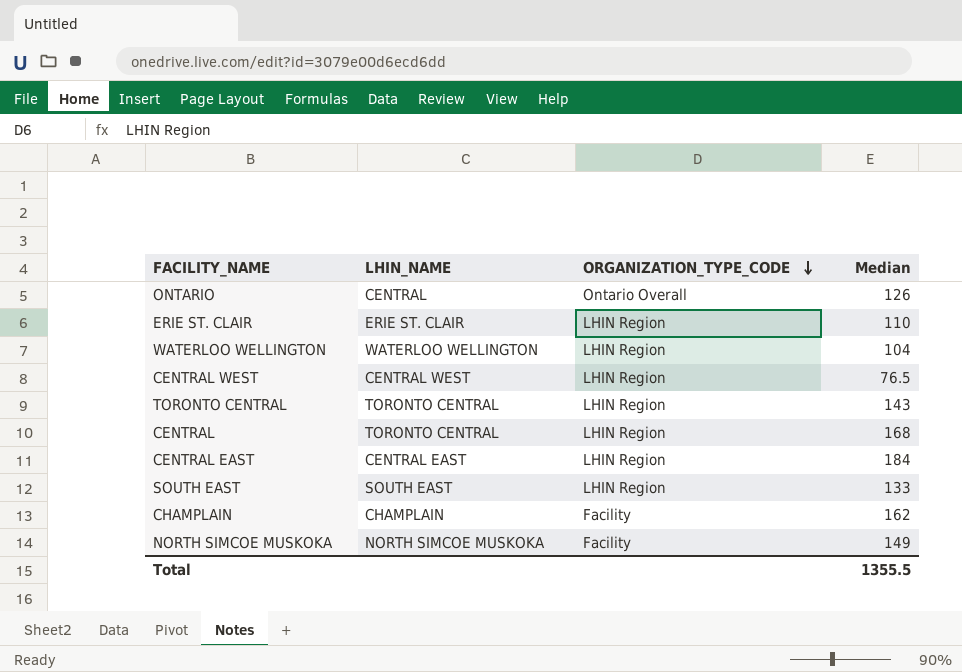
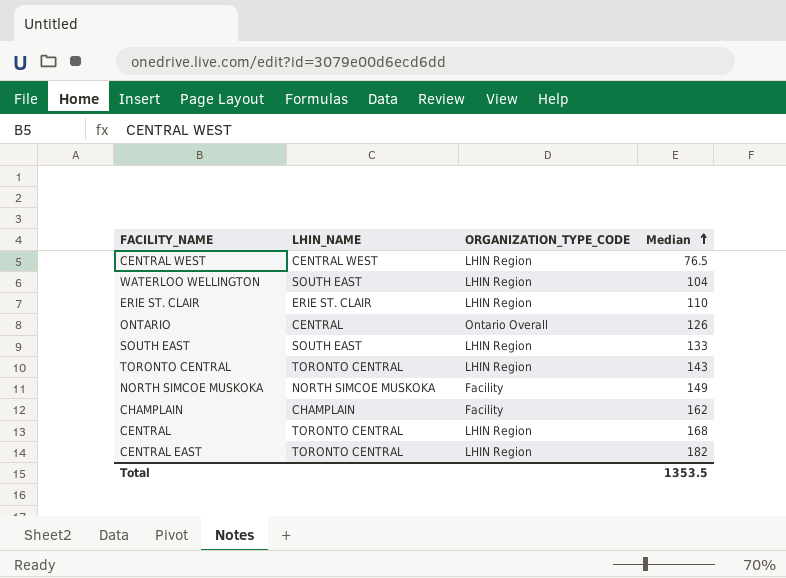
row order: ORGANIZATION_TYPE_CODE descending -> Median ascending
WATERLOO WELLINGTON | LHIN_NAME: WATERLOO WELLINGTON -> SOUTH EAST
CENTRAL EAST | LHIN_NAME: CENTRAL EAST -> TORONTO CENTRAL
CENTRAL EAST | Median: 184 -> 182
Total | Median: 1355.5 -> 1353.5

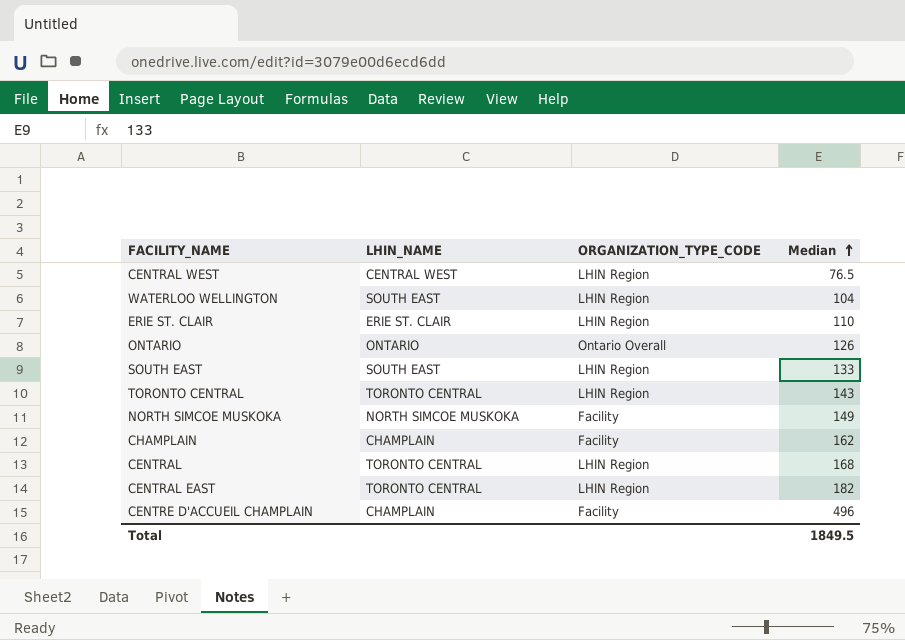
ONTARIO | LHIN_NAME: CENTRAL -> ONTARIO
row CENTRE D'ACCUEIL CHAMPLAIN: none -> CHAMPLAIN | Facility | 496
Total | Median: 1353.5 -> 1849.5

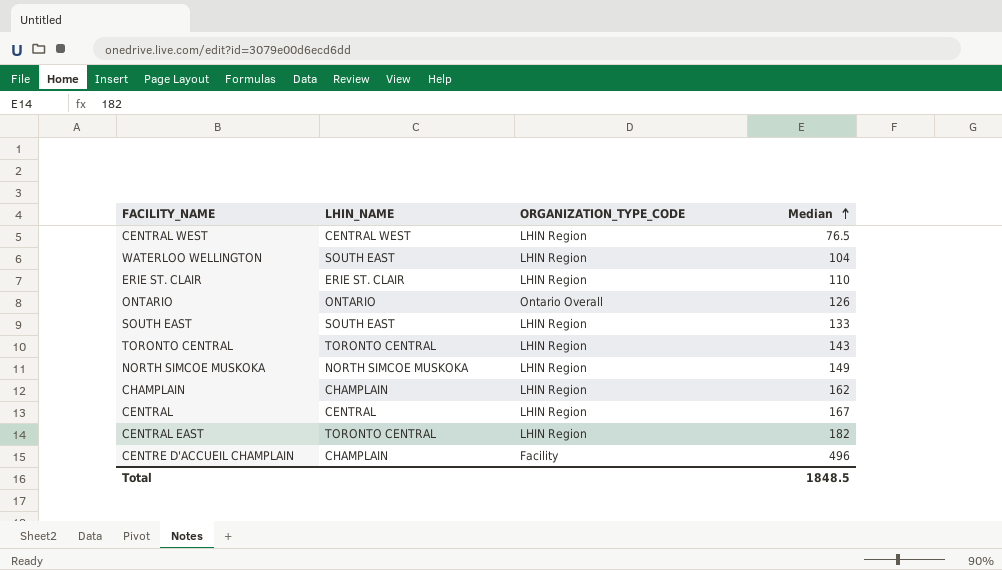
NORTH SIMCOE MUSKOKA | ORGANIZATION_TYPE_CODE: Facility -> LHIN Region
CHAMPLAIN | ORGANIZATION_TYPE_CODE: Facility -> LHIN Region
CENTRAL | LHIN_NAME: TORONTO CENTRAL -> CENTRAL
CENTRAL | Median: 168 -> 167
Total | Median: 1849.5 -> 1848.5

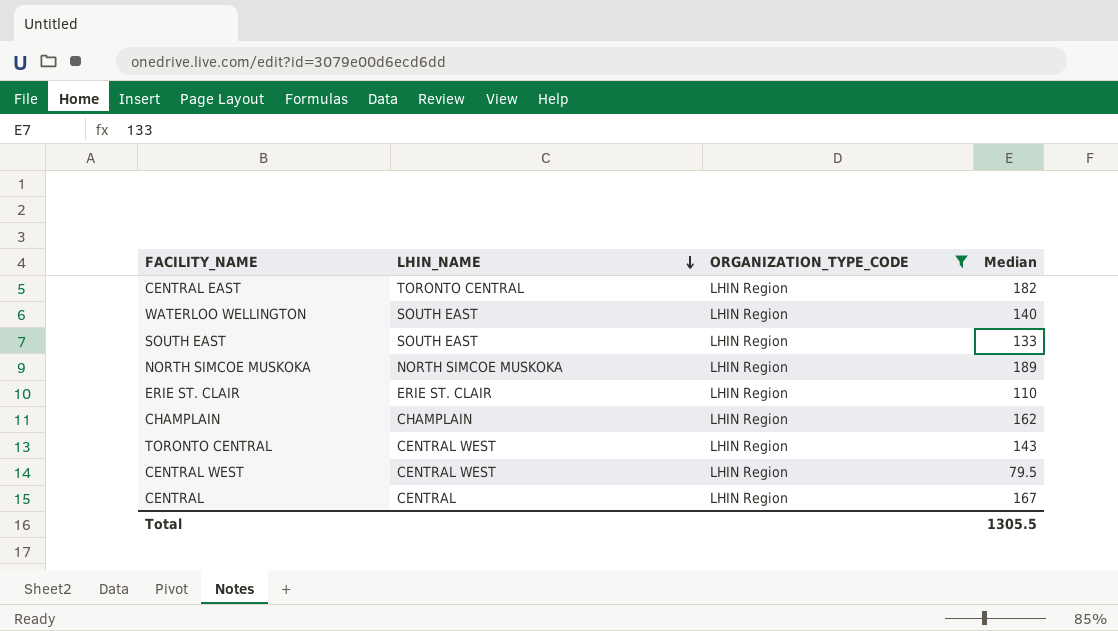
filter: none -> ORGANIZATION_TYPE_CODE = LHIN Region
row order: Median ascending -> LHIN_NAME descending
WATERLOO WELLINGTON | Median: 104 -> 140
NORTH SIMCOE MUSKOKA | Median: 149 -> 189
TORONTO CENTRAL | LHIN_NAME: TORONTO CENTRAL -> CENTRAL WEST
CENTRAL WEST | Median: 76.5 -> 79.5
Total | Median: 1848.5 -> 1305.5

